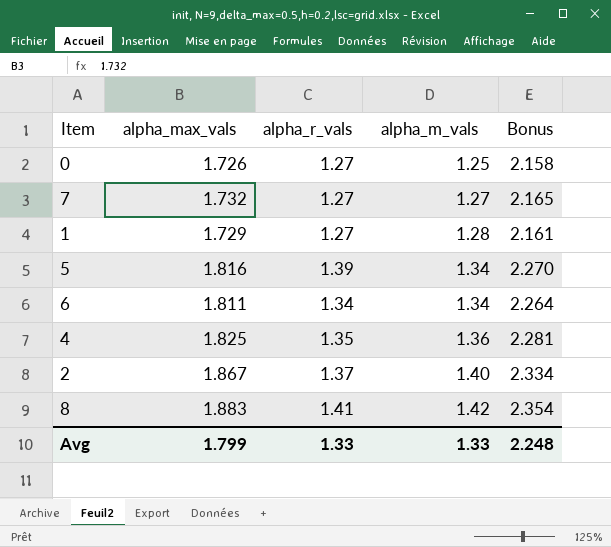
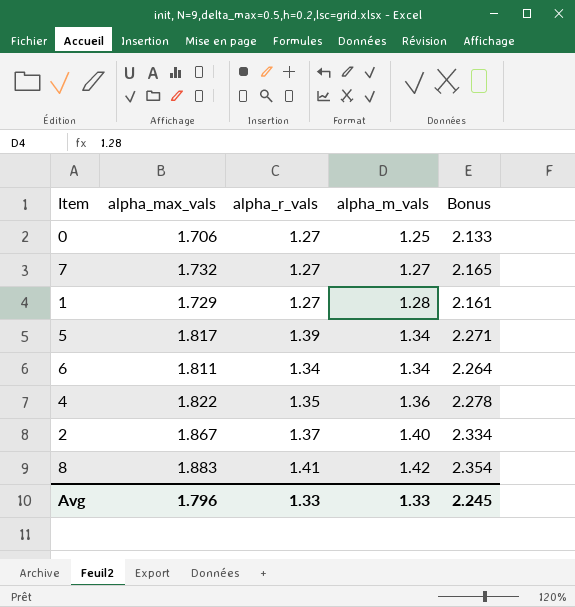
0 | alpha_max_vals: 1.726 -> 1.706
0 | Bonus: 2.158 -> 2.133
5 | alpha_max_vals: 1.816 -> 1.817
5 | Bonus: 2.270 -> 2.271
4 | alpha_max_vals: 1.825 -> 1.822
4 | Bonus: 2.281 -> 2.278
Avg | alpha_max_vals: 1.799 -> 1.796
Avg | Bonus: 2.248 -> 2.245

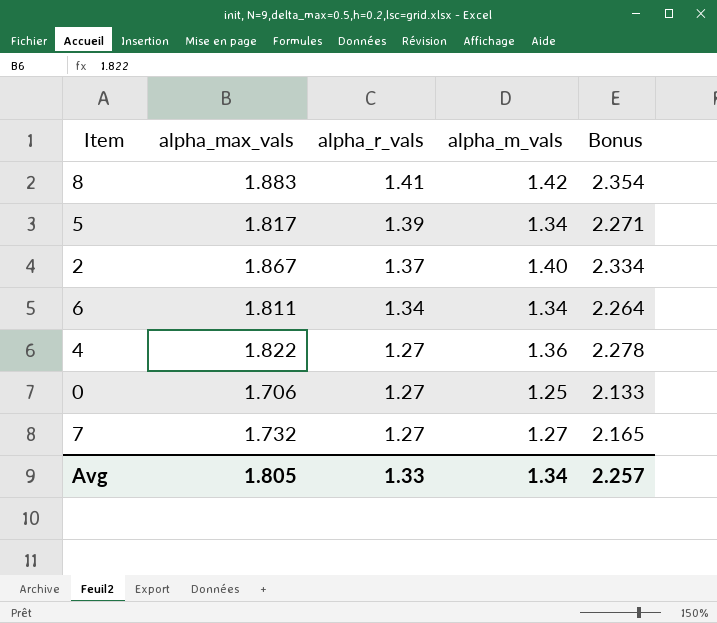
row order: alpha_m_vals ascending -> alpha_r_vals descending
row 1: 1.729 | 1.27 | 1.28 | 2.161 -> none
4 | alpha_r_vals: 1.35 -> 1.27
Avg | alpha_max_vals: 1.796 -> 1.805
Avg | alpha_m_vals: 1.33 -> 1.34
Avg | Bonus: 2.245 -> 2.257

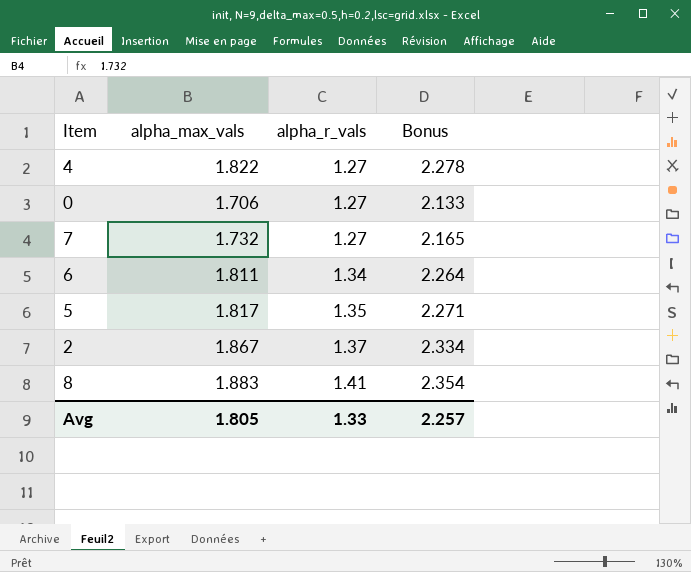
row order: alpha_r_vals descending -> alpha_r_vals ascending
column alpha_m_vals | position: 4 -> none
5 | alpha_r_vals: 1.39 -> 1.35

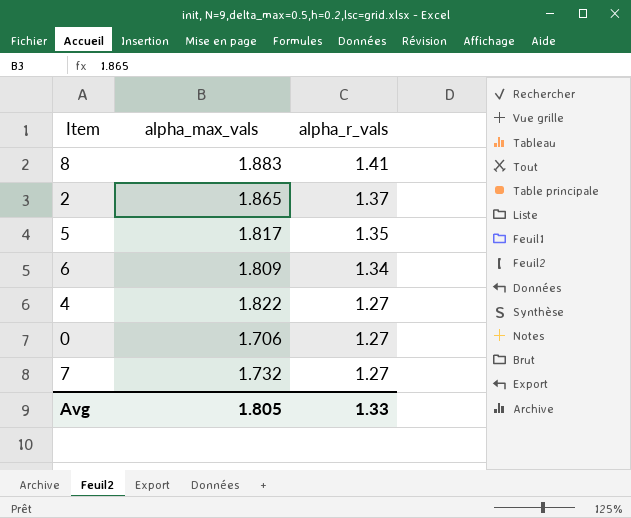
row order: alpha_r_vals ascending -> alpha_r_vals descending
column Bonus | formula: [alpha_max_vals] * 1.25 -> none
2 | alpha_max_vals: 1.867 -> 1.865
6 | alpha_max_vals: 1.811 -> 1.809

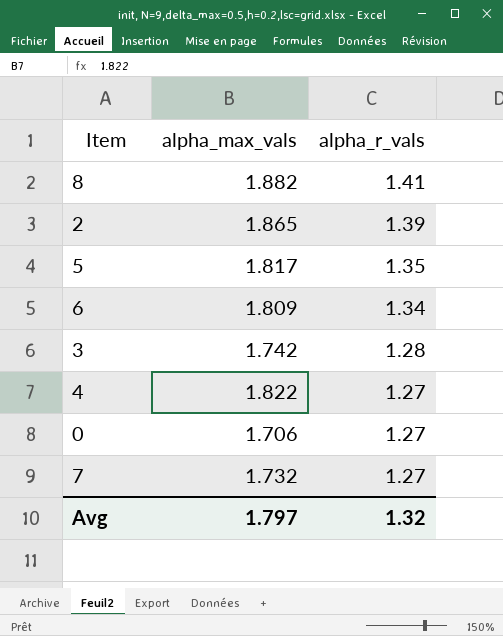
8 | alpha_max_vals: 1.883 -> 1.882
2 | alpha_r_vals: 1.37 -> 1.39
row 3: none -> 1.742 | 1.28
Avg | alpha_max_vals: 1.805 -> 1.797
Avg | alpha_r_vals: 1.33 -> 1.32

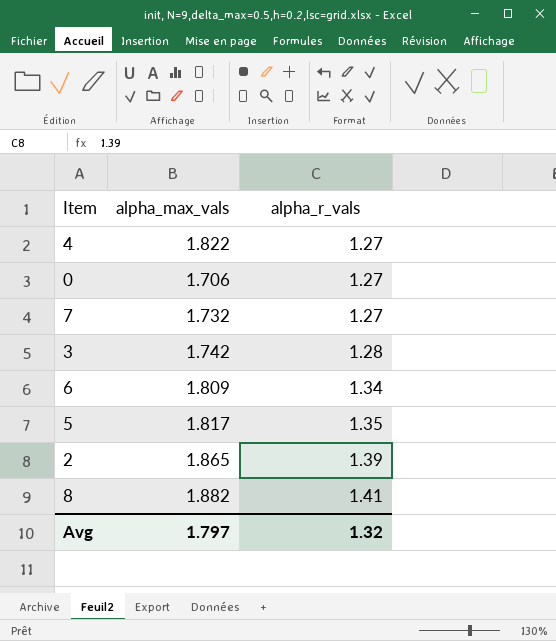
row order: alpha_r_vals descending -> alpha_r_vals ascending

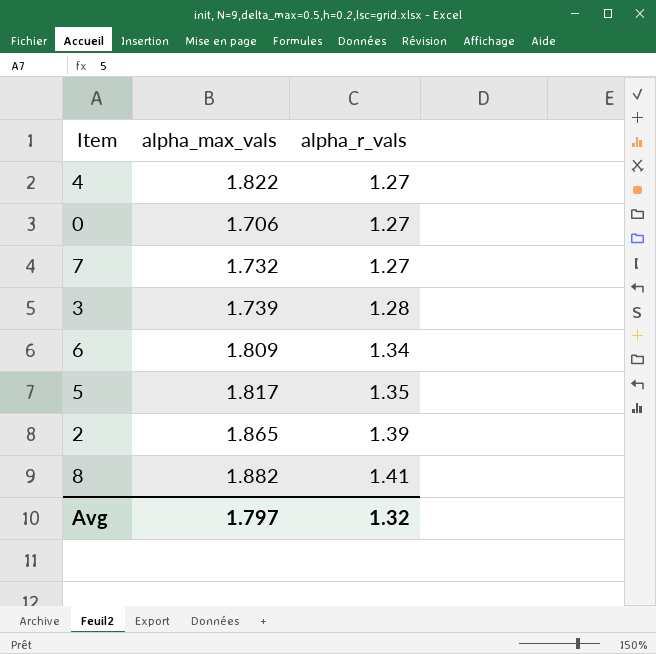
3 | alpha_max_vals: 1.742 -> 1.739

